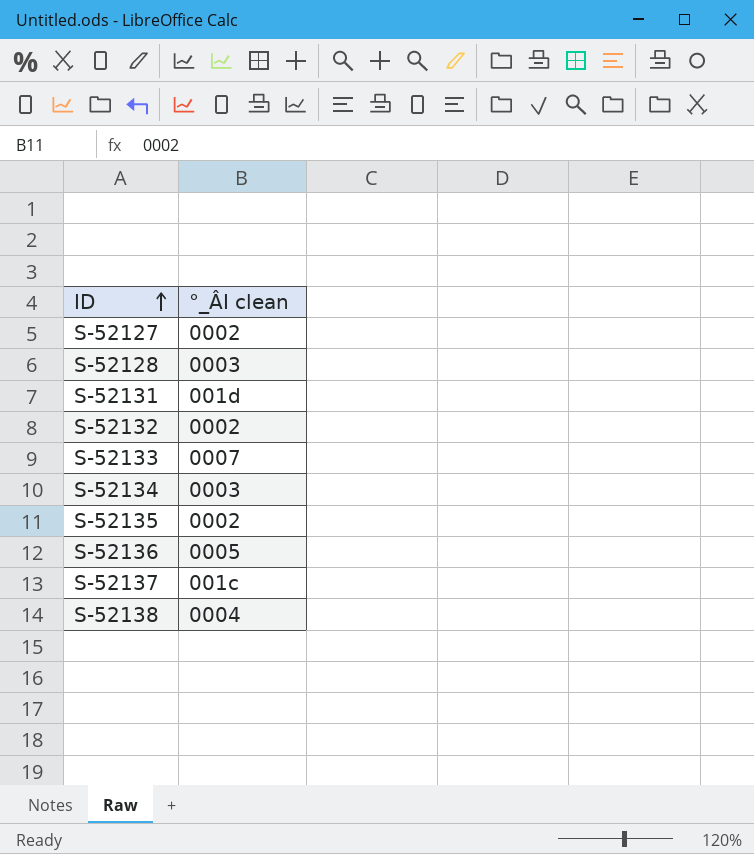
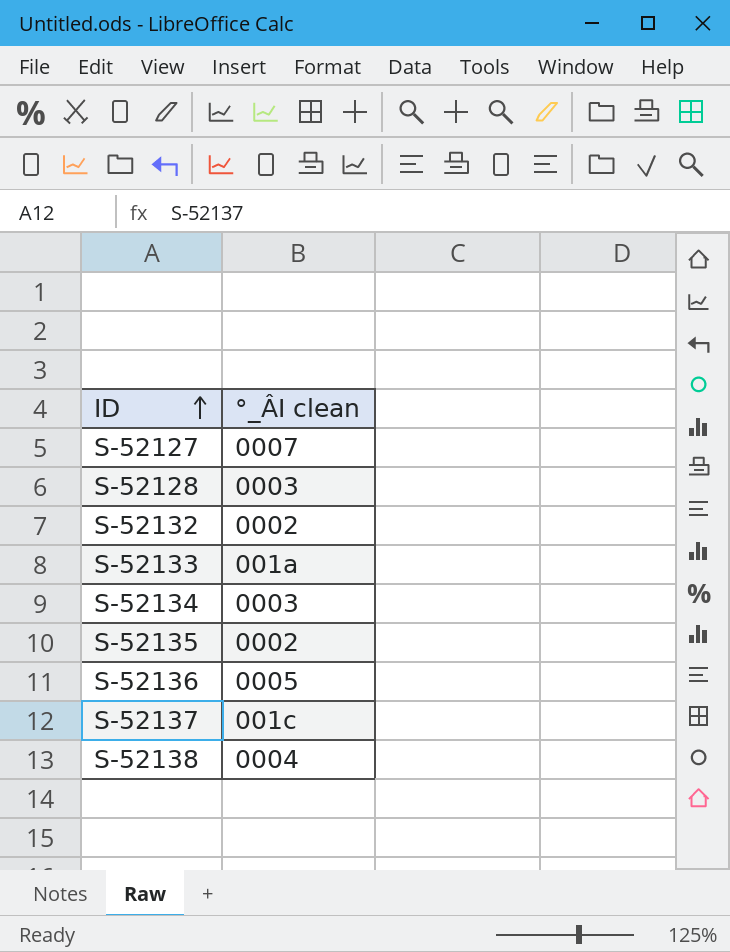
row S-52131: 001d -> none
S-52127 | °_ÂI clean: 0002 -> 0007
S-52133 | °_ÂI clean: 0007 -> 001a

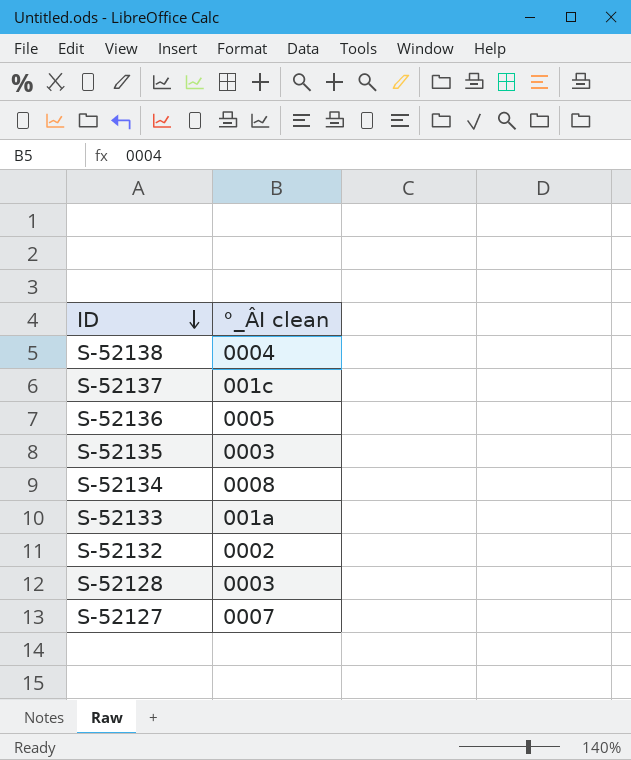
row order: ID ascending -> ID descending
S-52135 | °_ÂI clean: 0002 -> 0003
S-52134 | °_ÂI clean: 0003 -> 0008

